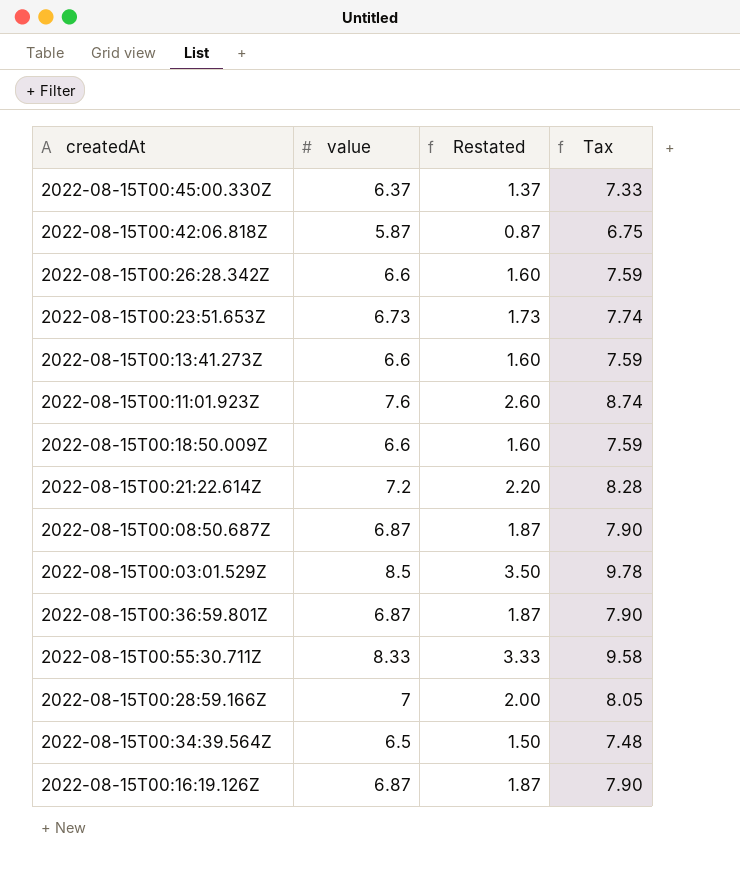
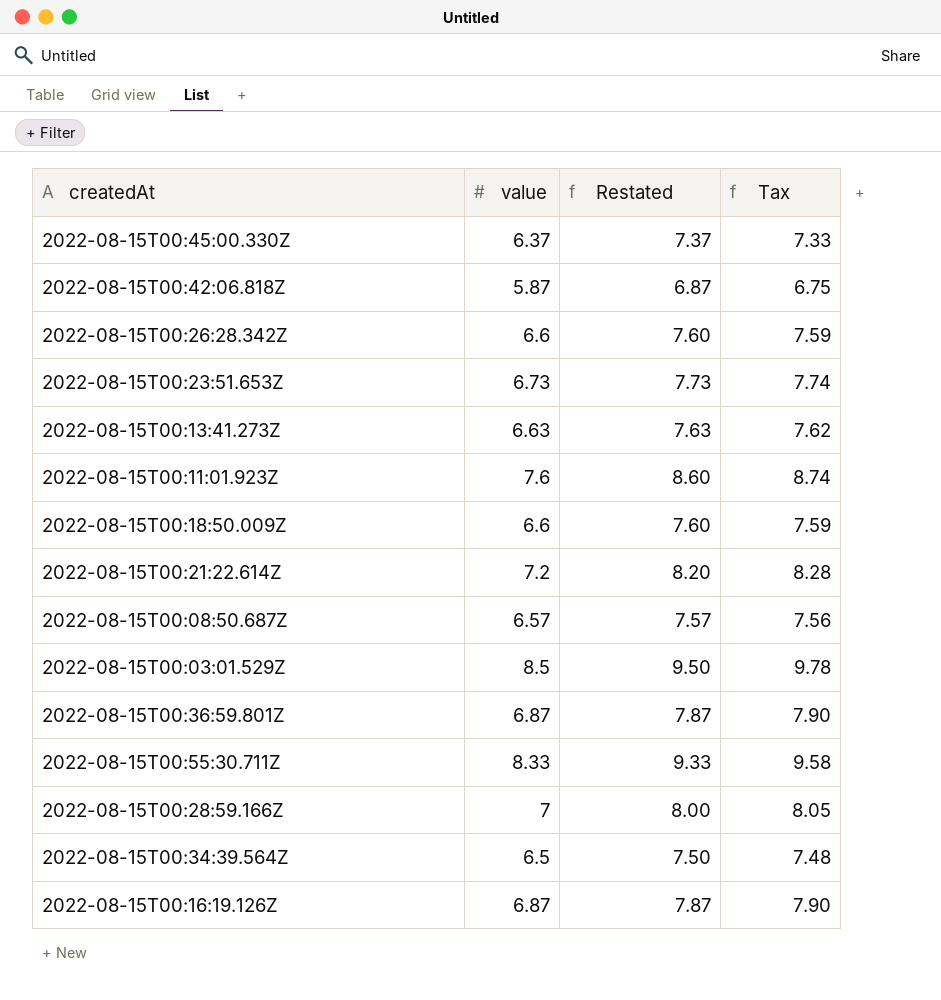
column Restated | formula: [value] - 5 -> [value] + 1
2022-08-15T00:13:41.273Z | value: 6.6 -> 6.63
2022-08-15T00:13:41.273Z | Tax: 7.59 -> 7.62
2022-08-15T00:08:50.687Z | value: 6.87 -> 6.57
2022-08-15T00:08:50.687Z | Tax: 7.90 -> 7.56

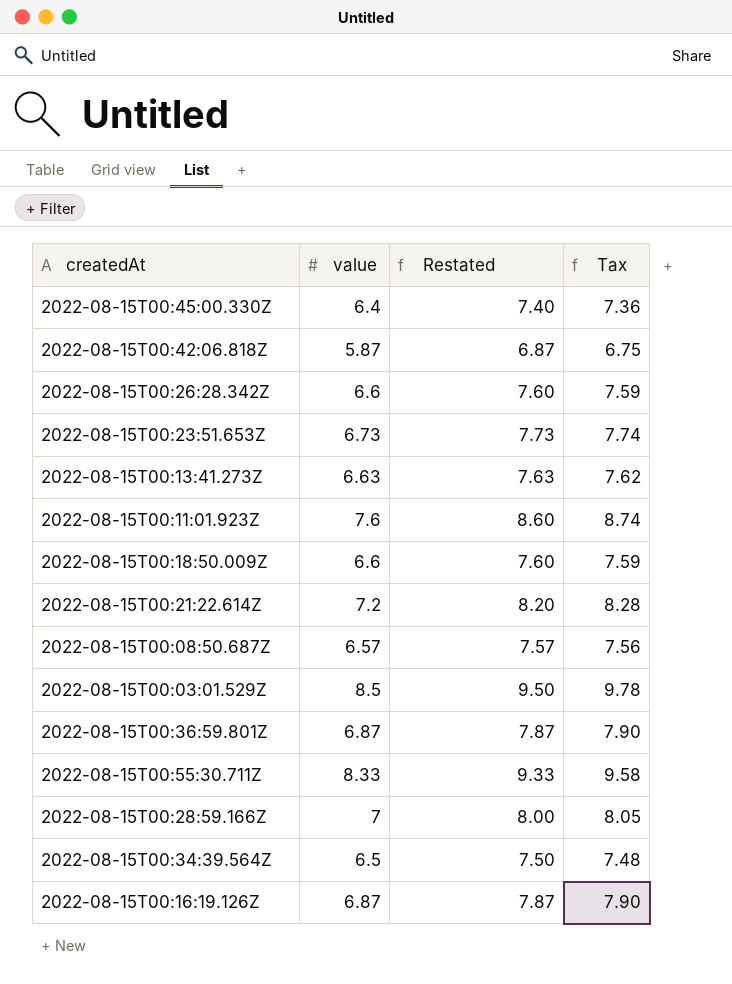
2022-08-15T00:45:00.330Z | value: 6.37 -> 6.4
2022-08-15T00:45:00.330Z | Restated: 7.37 -> 7.40
2022-08-15T00:45:00.330Z | Tax: 7.33 -> 7.36

